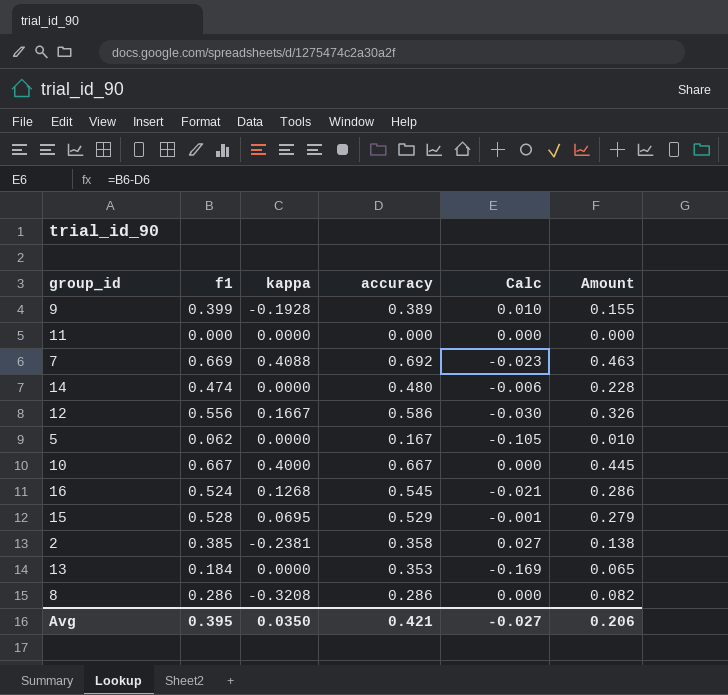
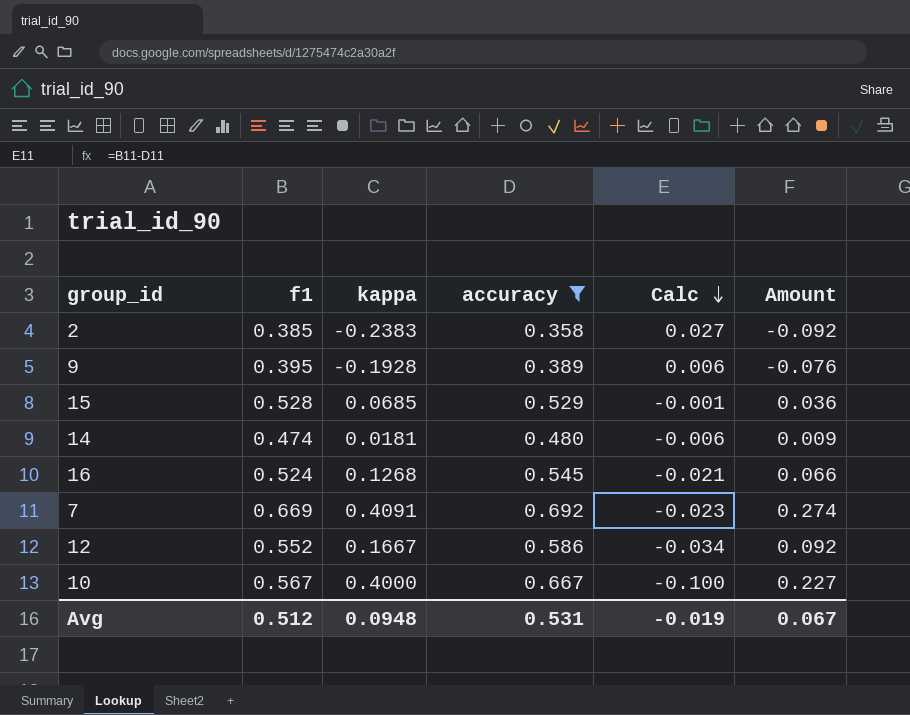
filter: none -> accuracy >= 0.358
row order: none -> Calc descending
column Amount | formula: [f1] * [accuracy] -> [f1] * [kappa]
2 | kappa: -0.2381 -> -0.2383
9 | f1: 0.399 -> 0.395
9 | Calc: 0.010 -> 0.006
15 | kappa: 0.0695 -> 0.0685
14 | kappa: 0.0000 -> 0.0181
7 | kappa: 0.4088 -> 0.4091
12 | f1: 0.556 -> 0.552
12 | Calc: -0.030 -> -0.034
10 | f1: 0.667 -> 0.567
10 | Calc: 0.000 -> -0.100
Avg | f1: 0.395 -> 0.512
Avg | kappa: 0.0350 -> 0.0948
Avg | accuracy: 0.421 -> 0.531
Avg | Calc: -0.027 -> -0.019
Avg | Amount: 0.206 -> 0.067

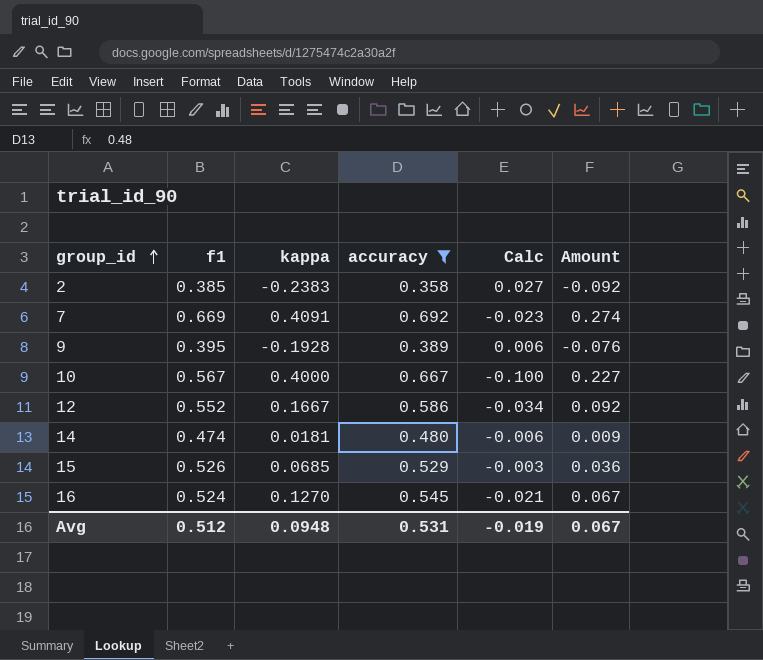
row order: Calc descending -> group_id ascending
15 | f1: 0.528 -> 0.526
15 | Calc: -0.001 -> -0.003
16 | kappa: 0.1268 -> 0.1270
16 | Amount: 0.066 -> 0.067

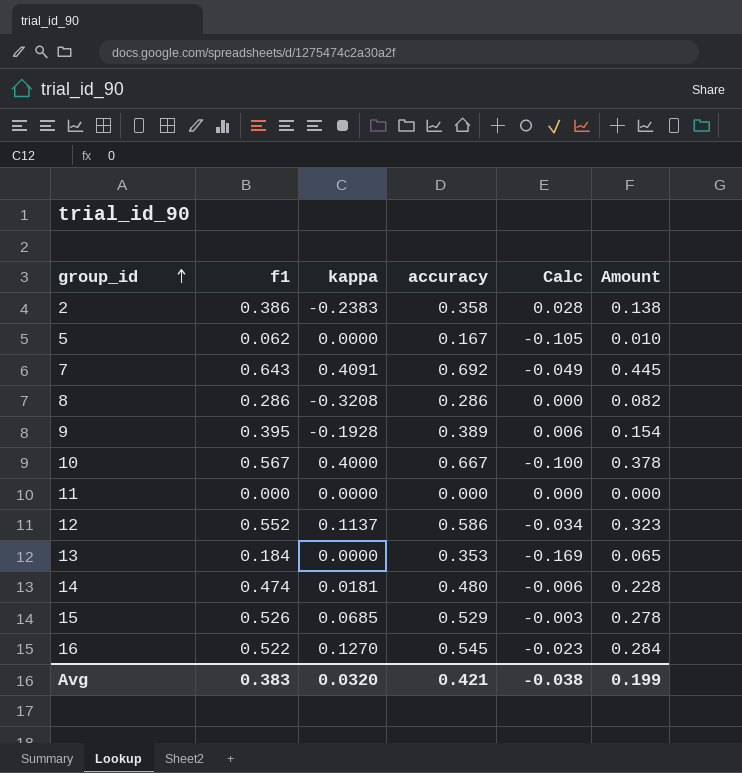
filter: accuracy >= 0.358 -> none
column Amount | formula: [f1] * [kappa] -> [f1] * [accuracy]
2 | f1: 0.385 -> 0.386
2 | Calc: 0.027 -> 0.028
7 | f1: 0.669 -> 0.643
7 | Calc: -0.023 -> -0.049
12 | kappa: 0.1667 -> 0.1137
16 | f1: 0.524 -> 0.522
16 | Calc: -0.021 -> -0.023
Avg | f1: 0.512 -> 0.383
Avg | kappa: 0.0948 -> 0.0320
Avg | accuracy: 0.531 -> 0.421
Avg | Calc: -0.019 -> -0.038
Avg | Amount: 0.067 -> 0.199

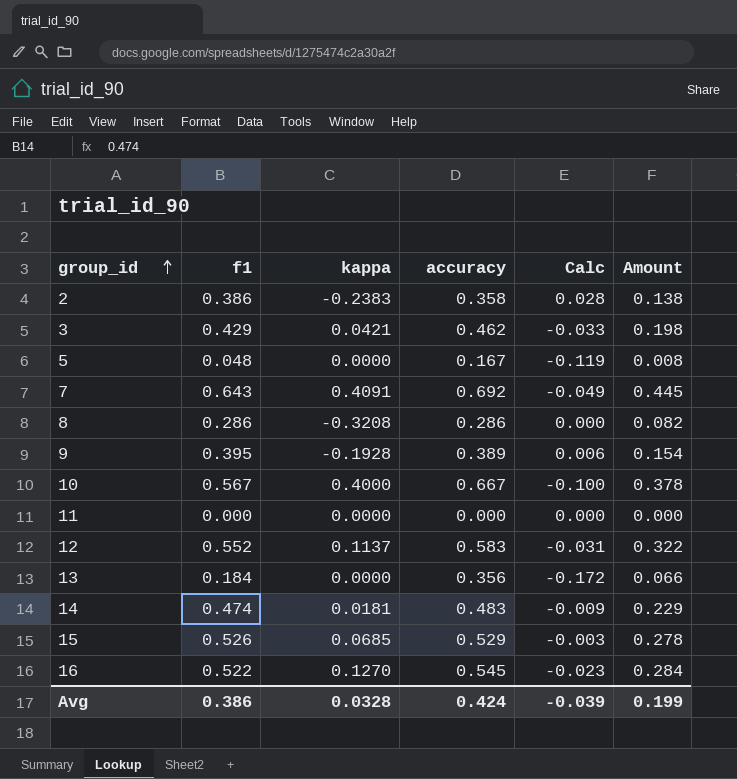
row 3: none -> 0.429 | 0.0421 | 0.462 | -0.033 | 0.198
5 | f1: 0.062 -> 0.048
5 | Calc: -0.105 -> -0.119
5 | Amount: 0.010 -> 0.008
12 | accuracy: 0.586 -> 0.583
12 | Calc: -0.034 -> -0.031
12 | Amount: 0.323 -> 0.322
13 | accuracy: 0.353 -> 0.356
13 | Calc: -0.169 -> -0.172
13 | Amount: 0.065 -> 0.066
14 | accuracy: 0.480 -> 0.483
14 | Calc: -0.006 -> -0.009
14 | Amount: 0.228 -> 0.229
Avg | f1: 0.383 -> 0.386
Avg | kappa: 0.0320 -> 0.0328
Avg | accuracy: 0.421 -> 0.424
Avg | Calc: -0.038 -> -0.039

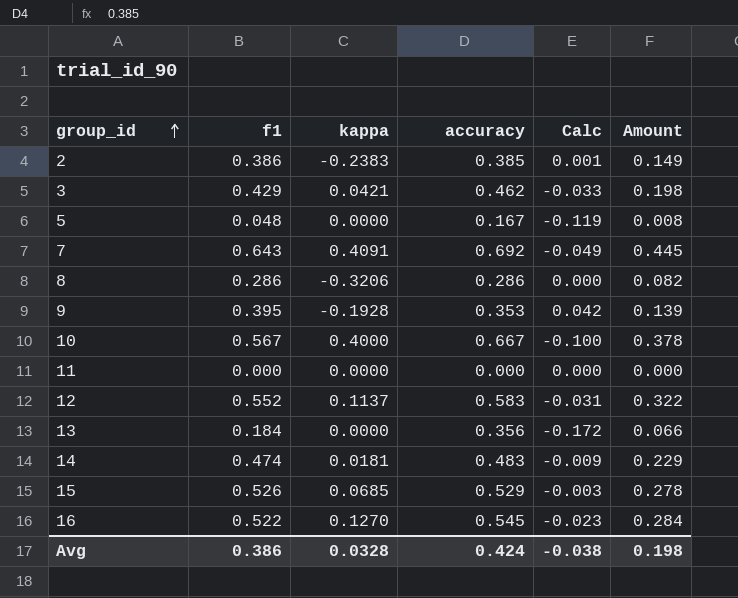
2 | accuracy: 0.358 -> 0.385
2 | Calc: 0.028 -> 0.001
2 | Amount: 0.138 -> 0.149
8 | kappa: -0.3208 -> -0.3206
9 | accuracy: 0.389 -> 0.353
9 | Calc: 0.006 -> 0.042
9 | Amount: 0.154 -> 0.139
Avg | Calc: -0.039 -> -0.038
Avg | Amount: 0.199 -> 0.198

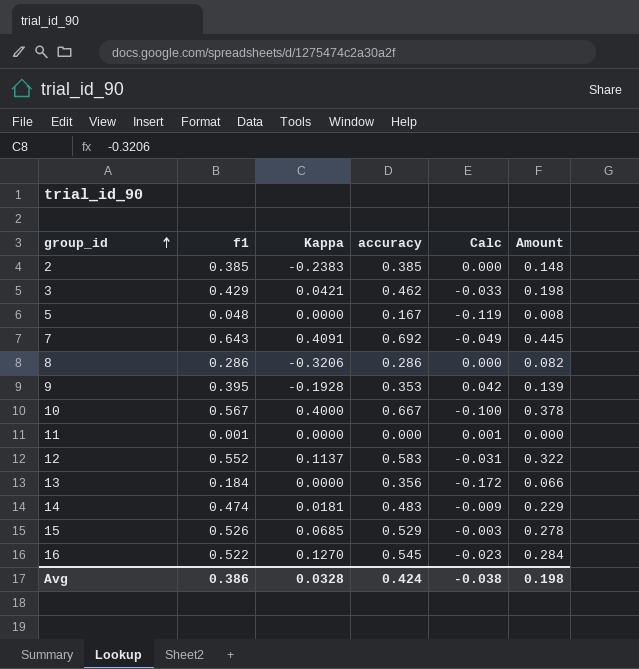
column name: kappa -> Kappa
2 | f1: 0.386 -> 0.385
2 | Calc: 0.001 -> 0.000
2 | Amount: 0.149 -> 0.148
11 | f1: 0.000 -> 0.001
11 | Calc: 0.000 -> 0.001

